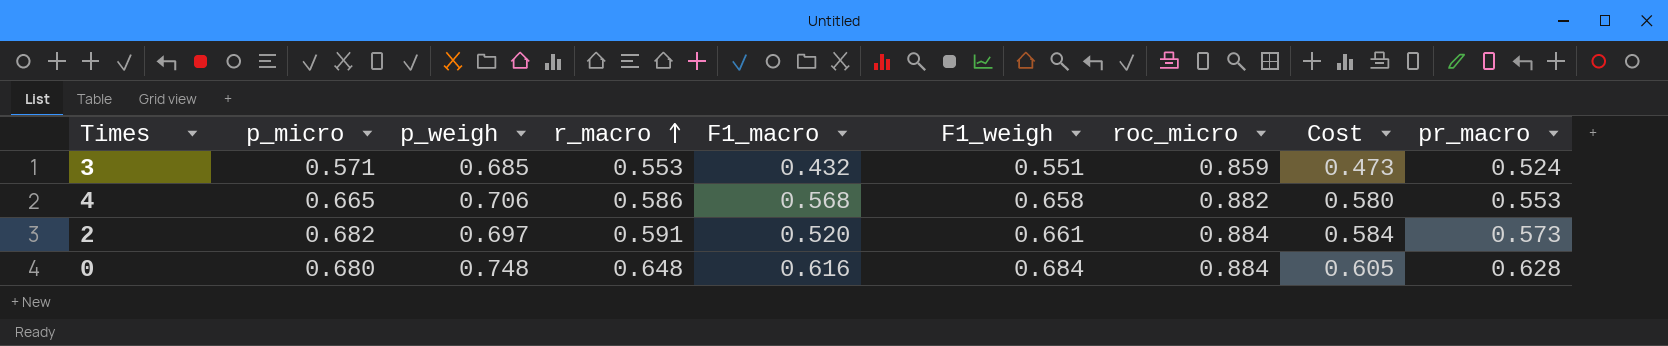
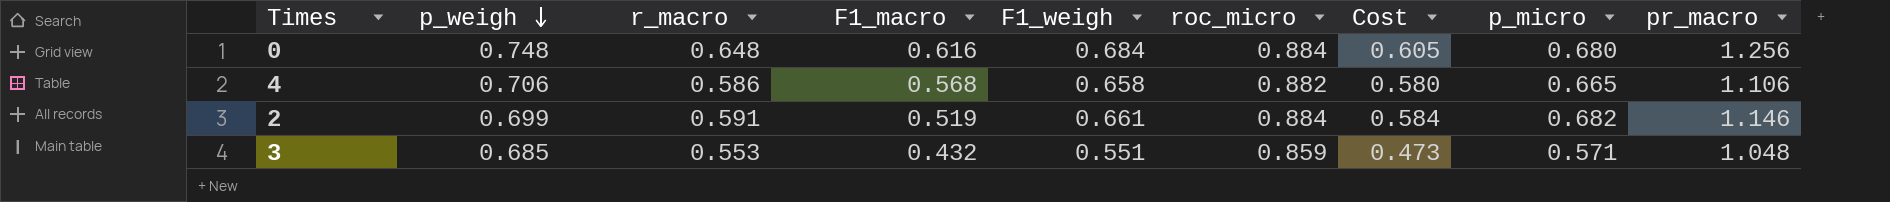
row order: r_macro ascending -> p_weigh descending
column p_micro | position: 2 -> 8
0 | pr_macro: 0.628 -> 1.256
4 | pr_macro: 0.553 -> 1.106
2 | p_weigh: 0.697 -> 0.699
2 | F1_macro: 0.520 -> 0.519
2 | pr_macro: 0.573 -> 1.146
3 | pr_macro: 0.524 -> 1.048

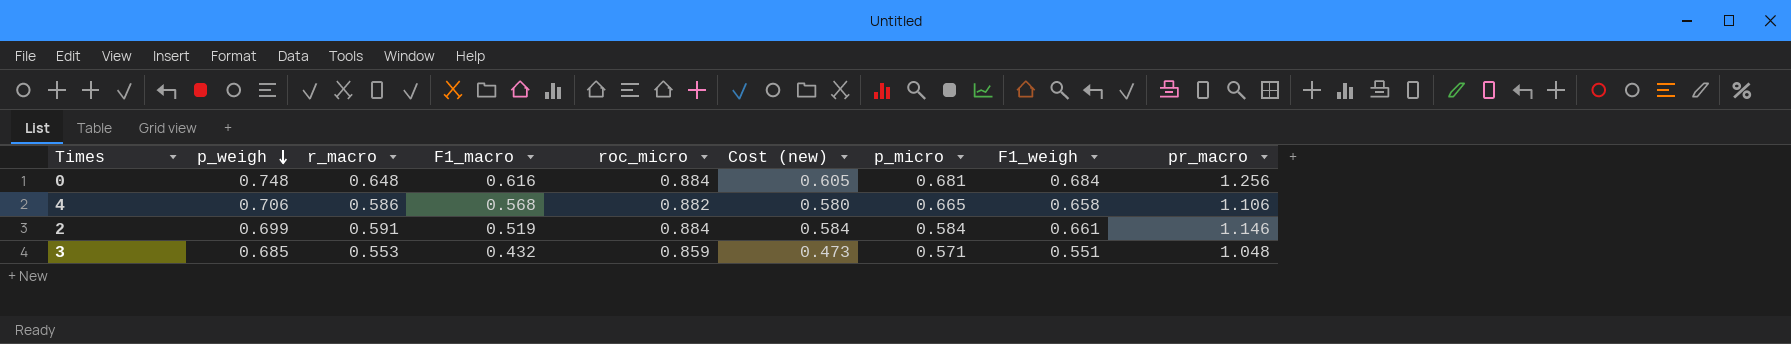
column name: Cost -> Cost (new)
column F1_weigh | position: 5 -> 8
0 | p_micro: 0.680 -> 0.681
2 | p_micro: 0.682 -> 0.584

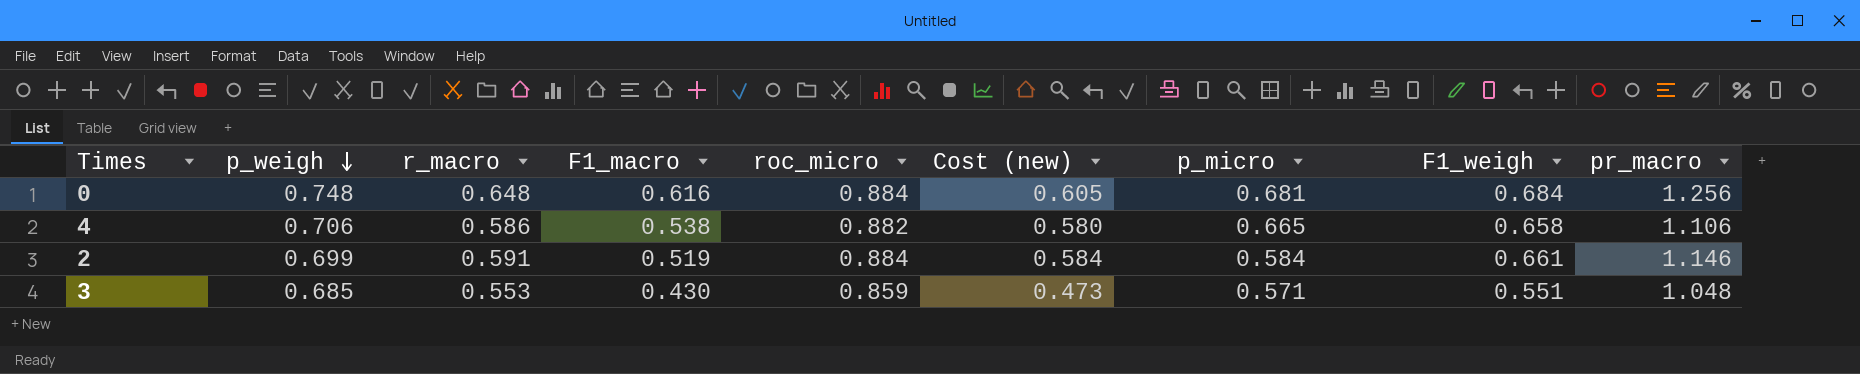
4 | F1_macro: 0.568 -> 0.538
3 | F1_macro: 0.432 -> 0.430

